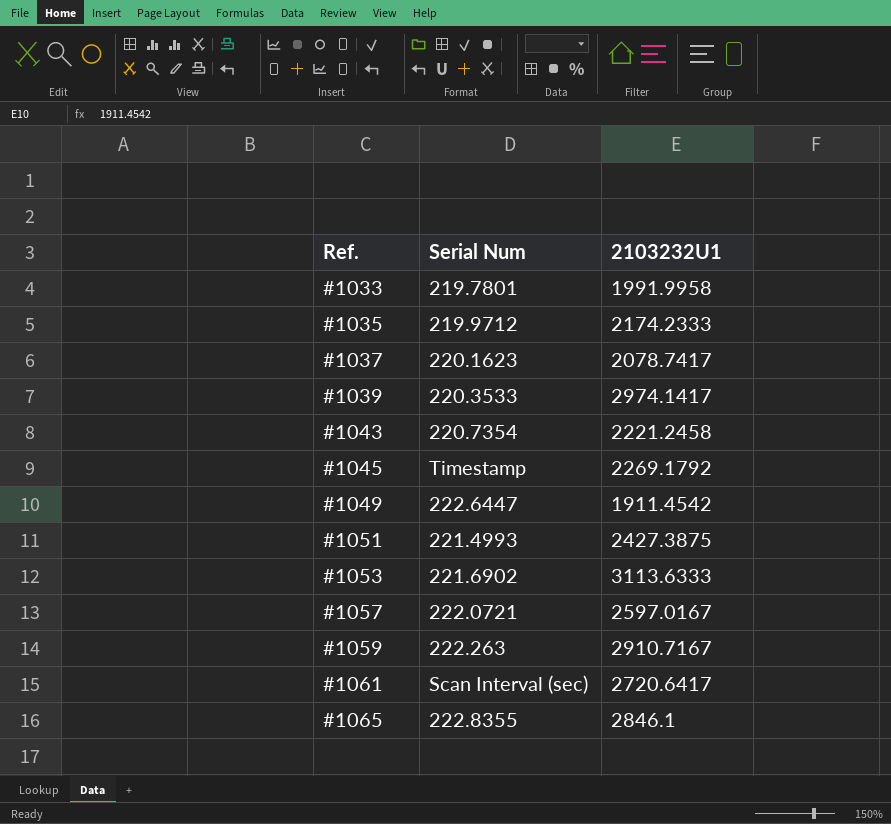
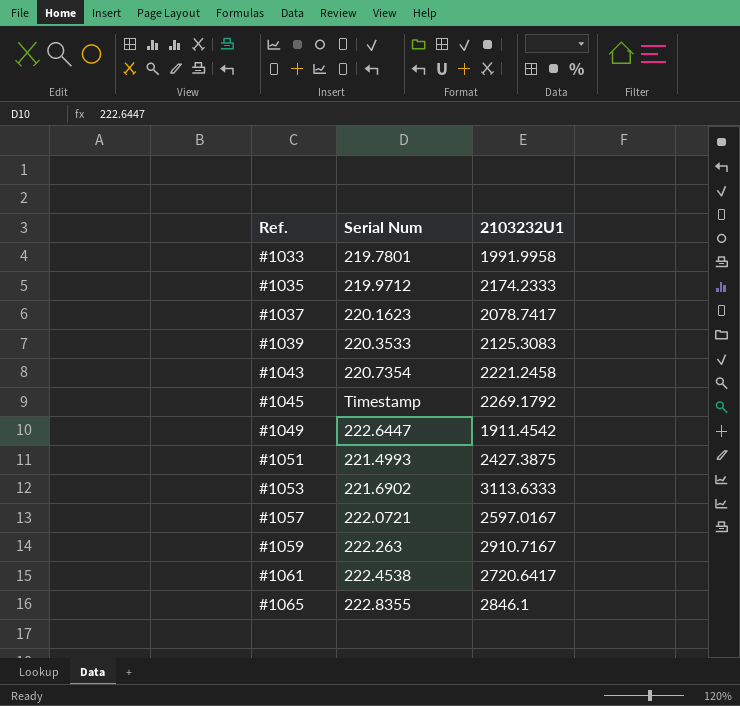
#1039 | 2103232U1: 2974.1417 -> 2125.3083
#1061 | Serial Num: Scan Interval (sec) -> 222.4538

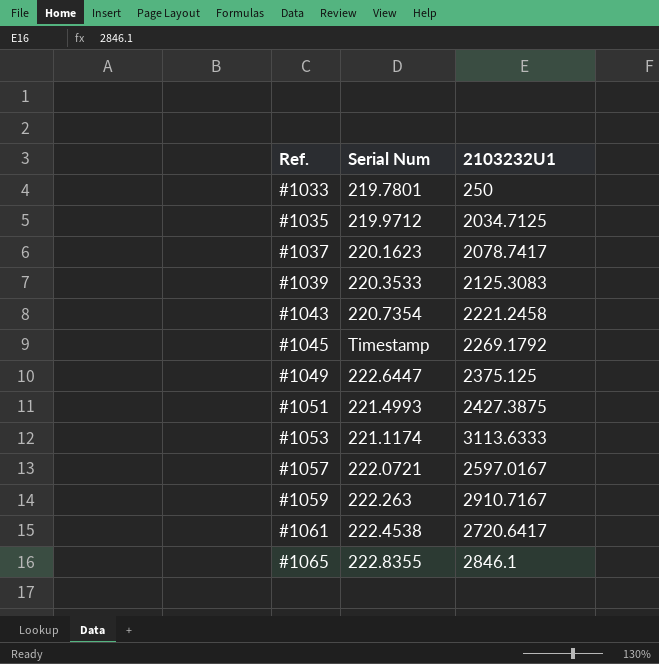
#1033 | 2103232U1: 1991.9958 -> 250
#1035 | 2103232U1: 2174.2333 -> 2034.7125
#1049 | 2103232U1: 1911.4542 -> 2375.125
#1053 | Serial Num: 221.6902 -> 221.1174

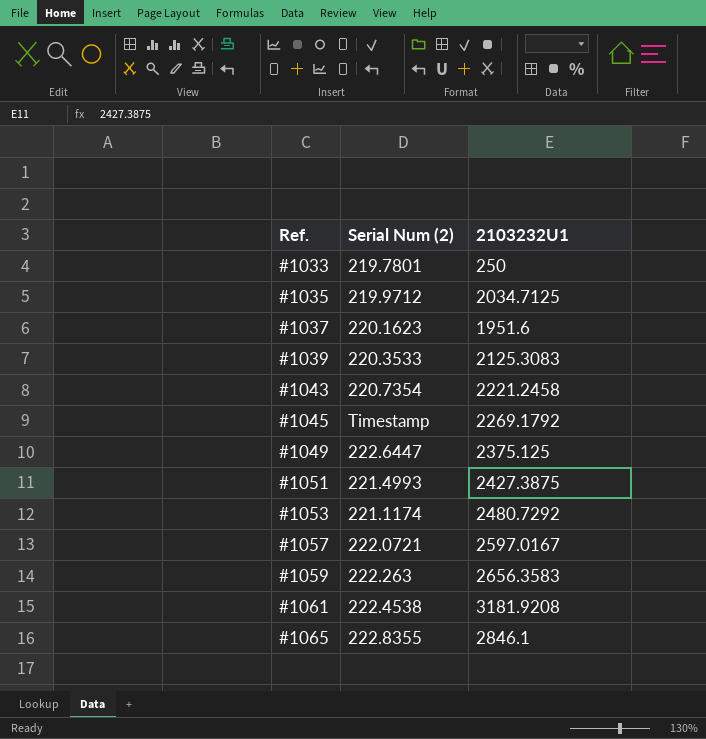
column name: Serial Num -> Serial Num (2)
#1037 | 2103232U1: 2078.7417 -> 1951.6
#1053 | 2103232U1: 3113.6333 -> 2480.7292
#1059 | 2103232U1: 2910.7167 -> 2656.3583
#1061 | 2103232U1: 2720.6417 -> 3181.9208

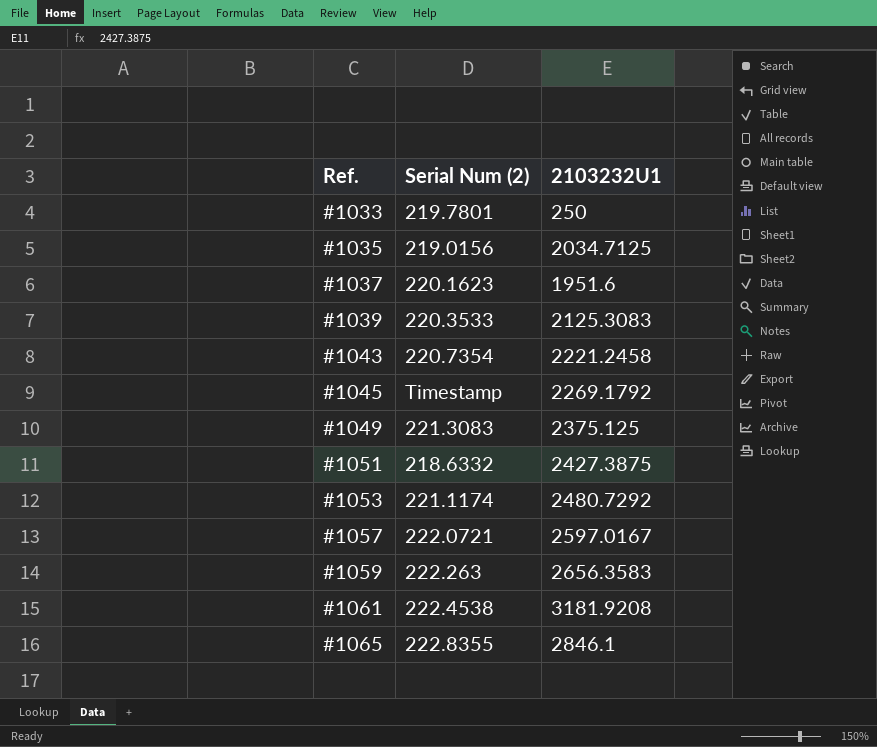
#1035 | Serial Num (2): 219.9712 -> 219.0156
#1049 | Serial Num (2): 222.6447 -> 221.3083
#1051 | Serial Num (2): 221.4993 -> 218.6332

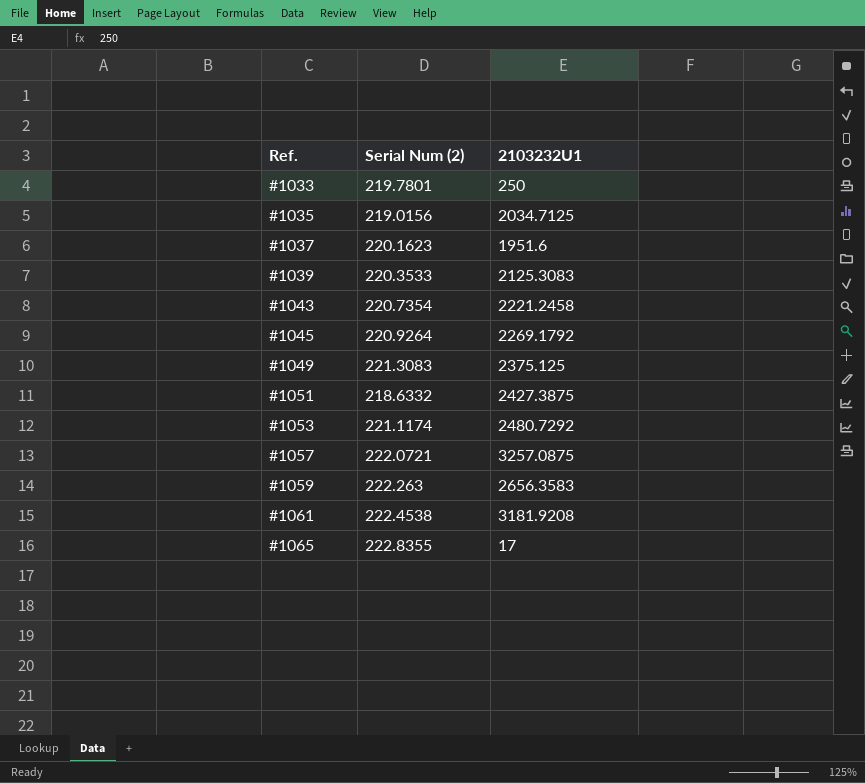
#1045 | Serial Num (2): Timestamp -> 220.9264
#1057 | 2103232U1: 2597.0167 -> 3257.0875
#1065 | 2103232U1: 2846.1 -> 17

